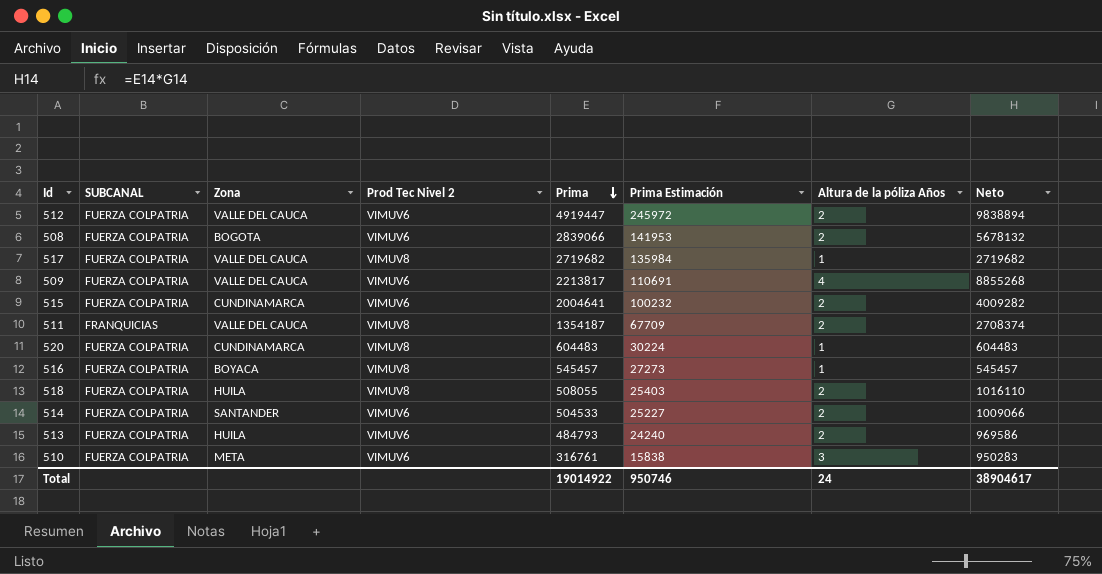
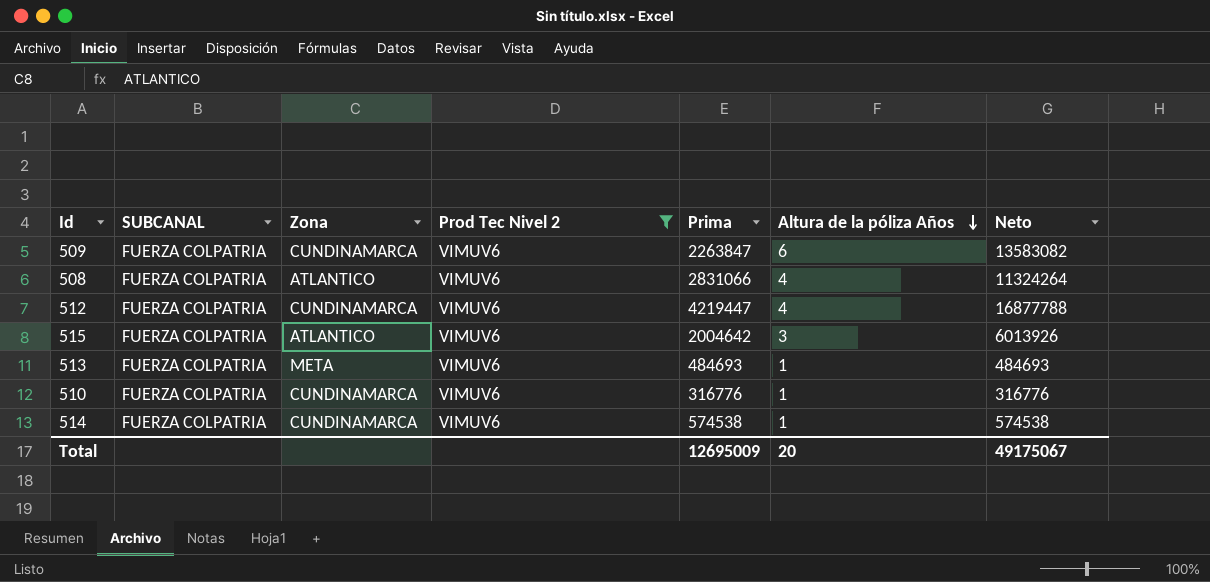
filter: none -> Prod Tec Nivel 2 = VIMUV6
row order: Prima descending -> Altura de la póliza Años descending
column Prima Estimación | formula: [Prima] * 0,05 -> none
509 | Zona: VALLE DEL CAUCA -> CUNDINAMARCA
509 | Prima: 2213817 -> 2263847
509 | Altura de la póliza Años: 4 -> 6
509 | Neto: 8855268 -> 13583082
508 | Zona: BOGOTA -> ATLANTICO
508 | Prima: 2839066 -> 2831066
508 | Altura de la póliza Años: 2 -> 4
508 | Neto: 5678132 -> 11324264
512 | Zona: VALLE DEL CAUCA -> CUNDINAMARCA
512 | Prima: 4919447 -> 4219447
512 | Altura de la póliza Años: 2 -> 4
512 | Neto: 9838894 -> 16877788
515 | Zona: CUNDINAMARCA -> ATLANTICO
515 | Prima: 2004641 -> 2004642
515 | Altura de la póliza Años: 2 -> 3
515 | Neto: 4009282 -> 6013926
513 | Zona: HUILA -> META
513 | Prima: 484793 -> 484693
513 | Altura de la póliza Años: 2 -> 1
513 | Neto: 969586 -> 484693
510 | Zona: META -> CUNDINAMARCA
510 | Prima: 316761 -> 316776
510 | Altura de la póliza Años: 3 -> 1
510 | Neto: 950283 -> 316776
514 | Zona: SANTANDER -> CUNDINAMARCA
514 | Prima: 504533 -> 574538
514 | Altura de la póliza Años: 2 -> 1
514 | Neto: 1009066 -> 574538
Total | Prima: 19014922 -> 12695009
Total | Altura de la póliza Años: 24 -> 20
Total | Neto: 38904617 -> 49175067

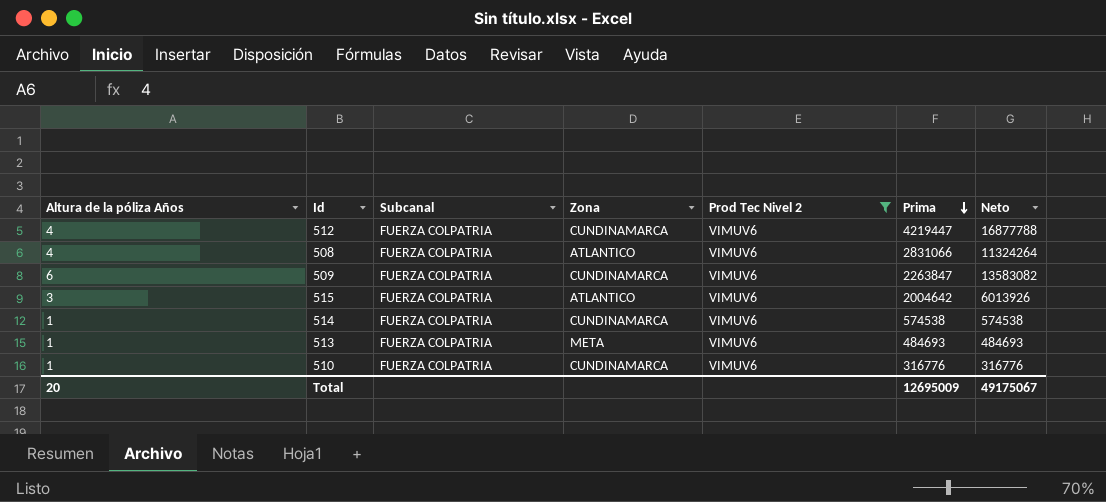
row order: Altura de la póliza Años descending -> Prima descending
column Altura de la póliza Años | position: 6 -> 1
column name: SUBCANAL -> Subcanal

